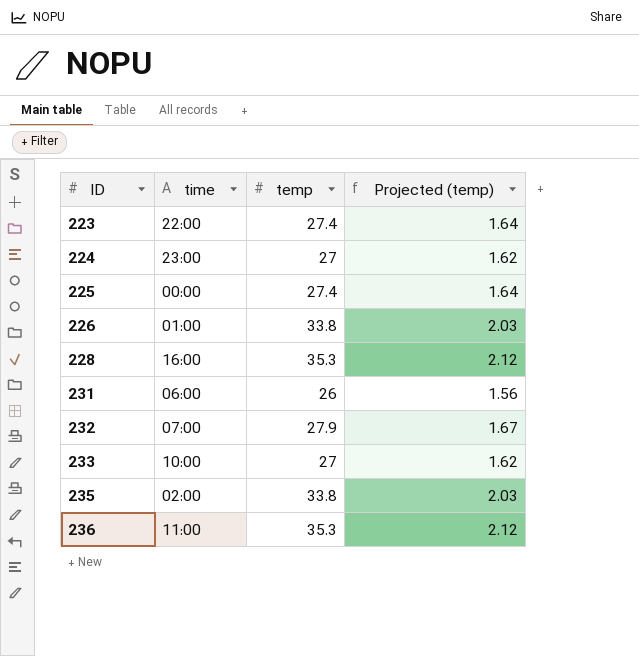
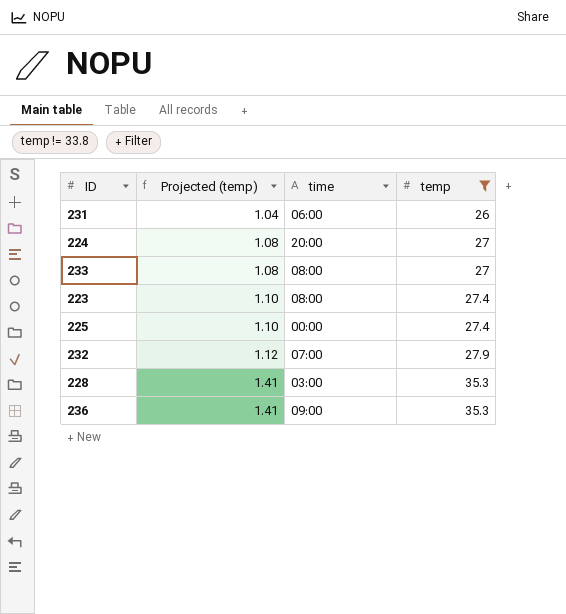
filter: none -> temp != 33.8
row order: ID ascending -> Projected (temp) ascending
column Projected (temp) | formula: [temp] * 0.06 -> [temp] * 0.04
column Projected (temp) | position: 4 -> 2
224 | time: 23:00 -> 20:00
233 | time: 10:00 -> 08:00
223 | time: 22:00 -> 08:00
228 | time: 16:00 -> 03:00
236 | time: 11:00 -> 09:00

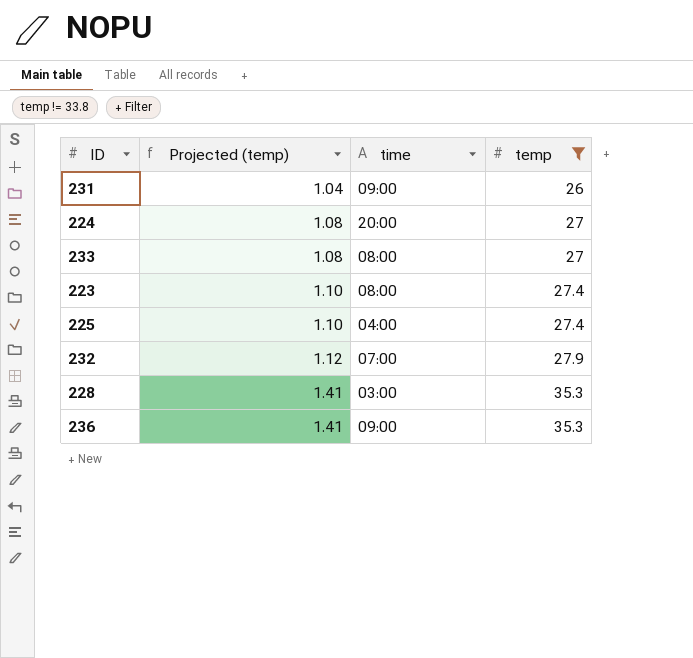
231 | time: 06:00 -> 09:00
225 | time: 00:00 -> 04:00

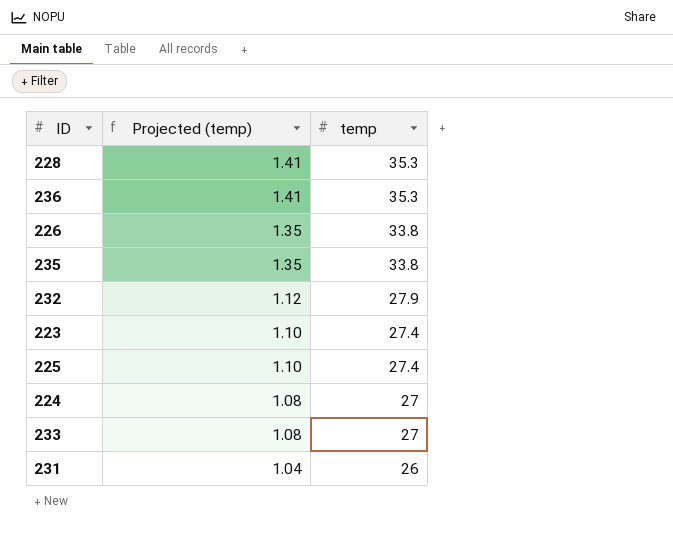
filter: temp != 33.8 -> none
row order: Projected (temp) ascending -> Projected (temp) descending
column time | position: 3 -> none

